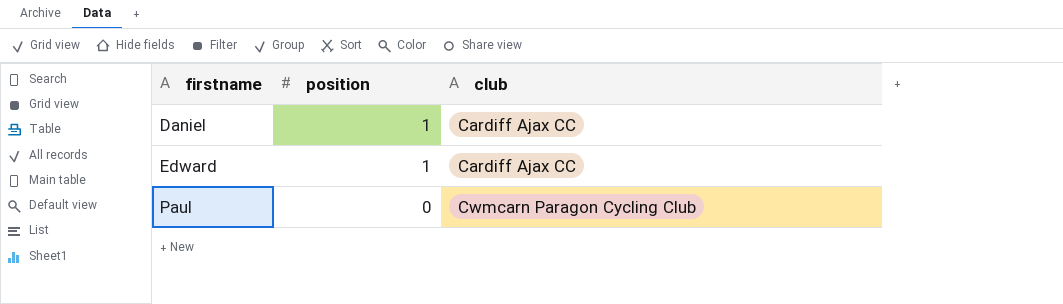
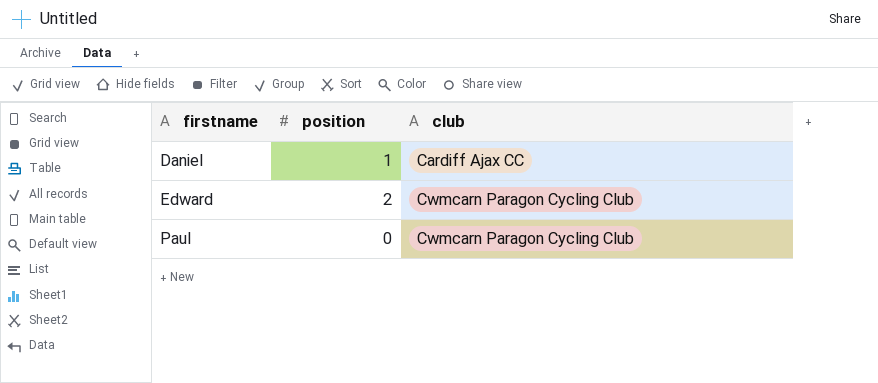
Edward | position: 1 -> 2
Edward | club: Cardiff Ajax CC -> Cwmcarn Paragon Cycling Club

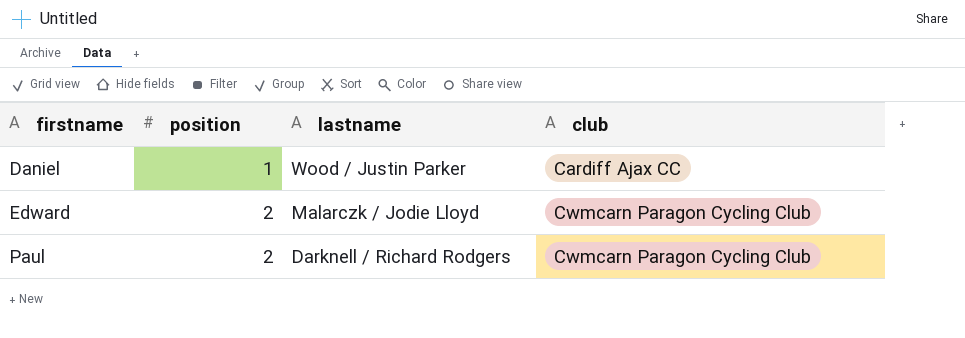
column lastname | position: none -> 3
Paul | position: 0 -> 2

